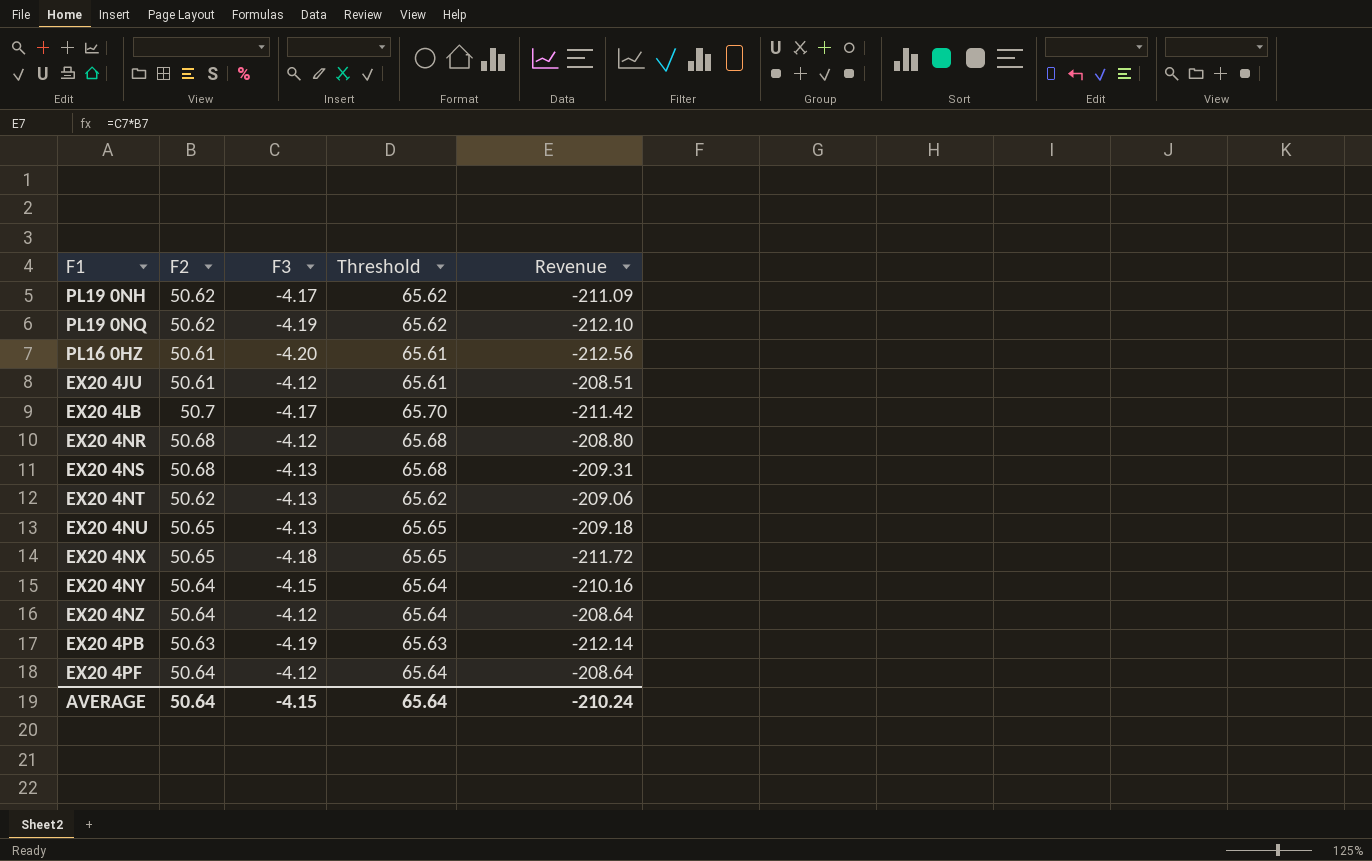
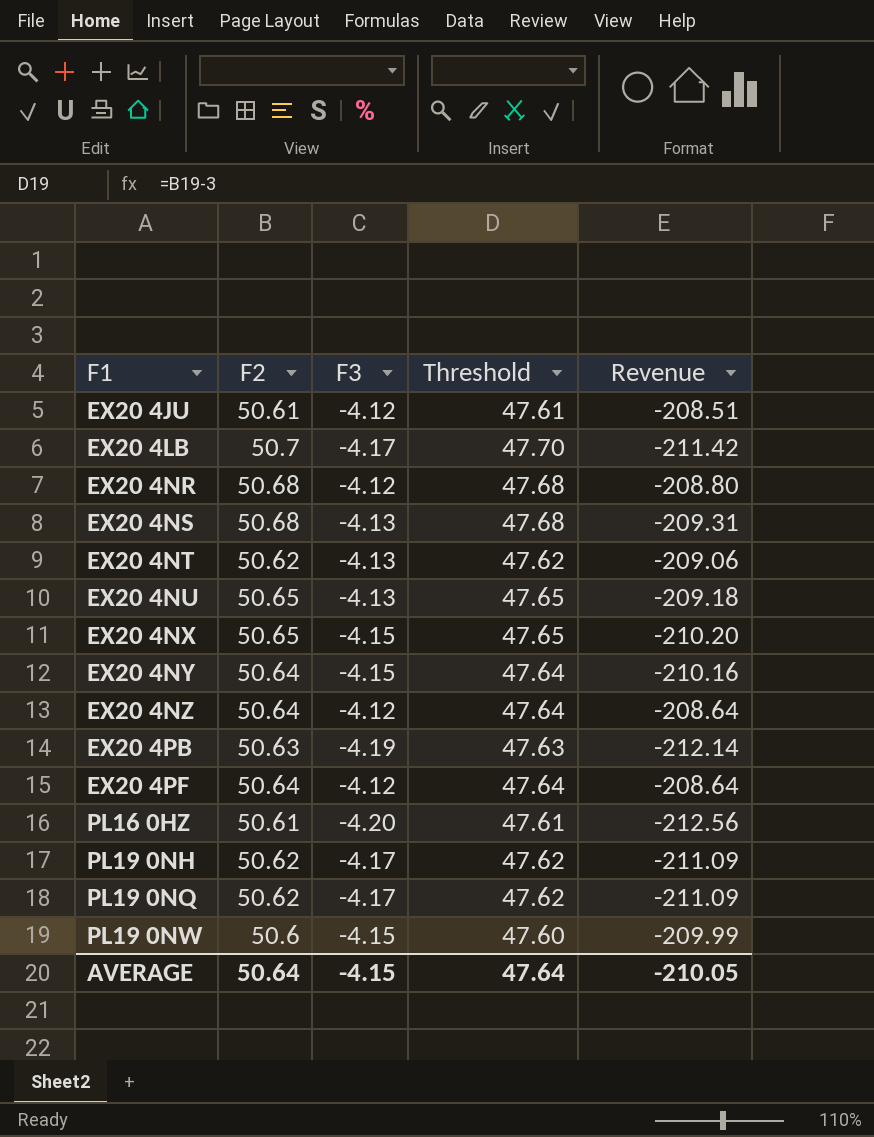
row order: none -> F1 ascending
column Threshold | formula: [F2] + 15 -> [F2] - 3
EX20 4NX | F3: -4.18 -> -4.15
EX20 4NX | Revenue: -211.72 -> -210.20
PL19 0NQ | F3: -4.19 -> -4.17
PL19 0NQ | Revenue: -212.10 -> -211.09
row PL19 0NW: none -> 50.6 | -4.15 | 47.60 | -209.99
AVERAGE | Threshold: 65.64 -> 47.64
AVERAGE | Revenue: -210.24 -> -210.05

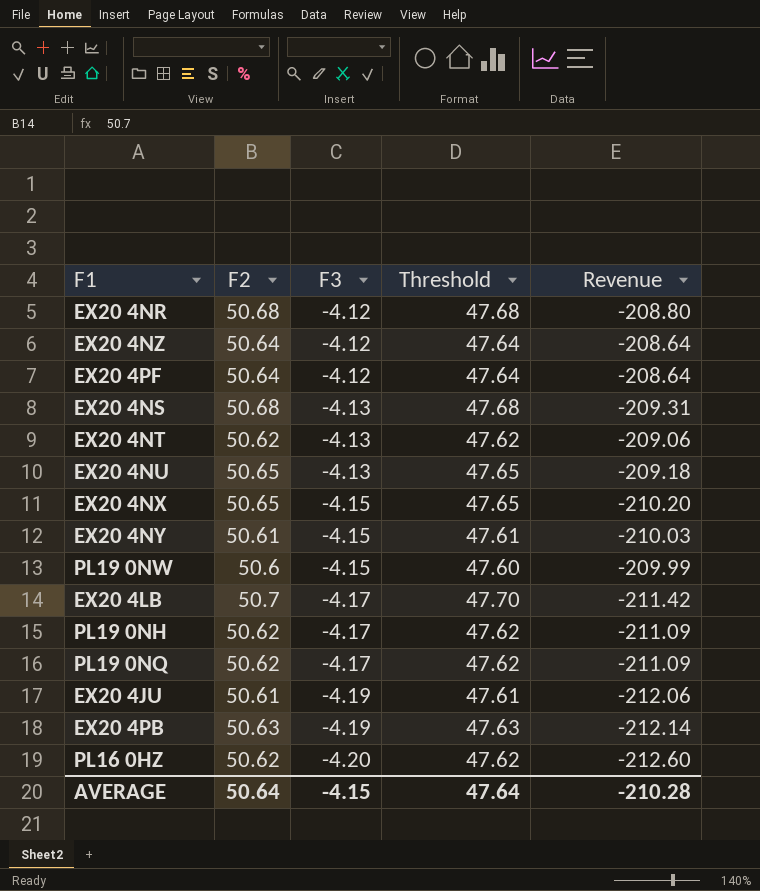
row order: F1 ascending -> F3 descending
EX20 4NY | F2: 50.64 -> 50.61
EX20 4NY | Threshold: 47.64 -> 47.61
EX20 4NY | Revenue: -210.16 -> -210.03
EX20 4JU | F3: -4.12 -> -4.19
EX20 4JU | Revenue: -208.51 -> -212.06
PL16 0HZ | F2: 50.61 -> 50.62
PL16 0HZ | Threshold: 47.61 -> 47.62
PL16 0HZ | Revenue: -212.56 -> -212.60
AVERAGE | Revenue: -210.05 -> -210.28

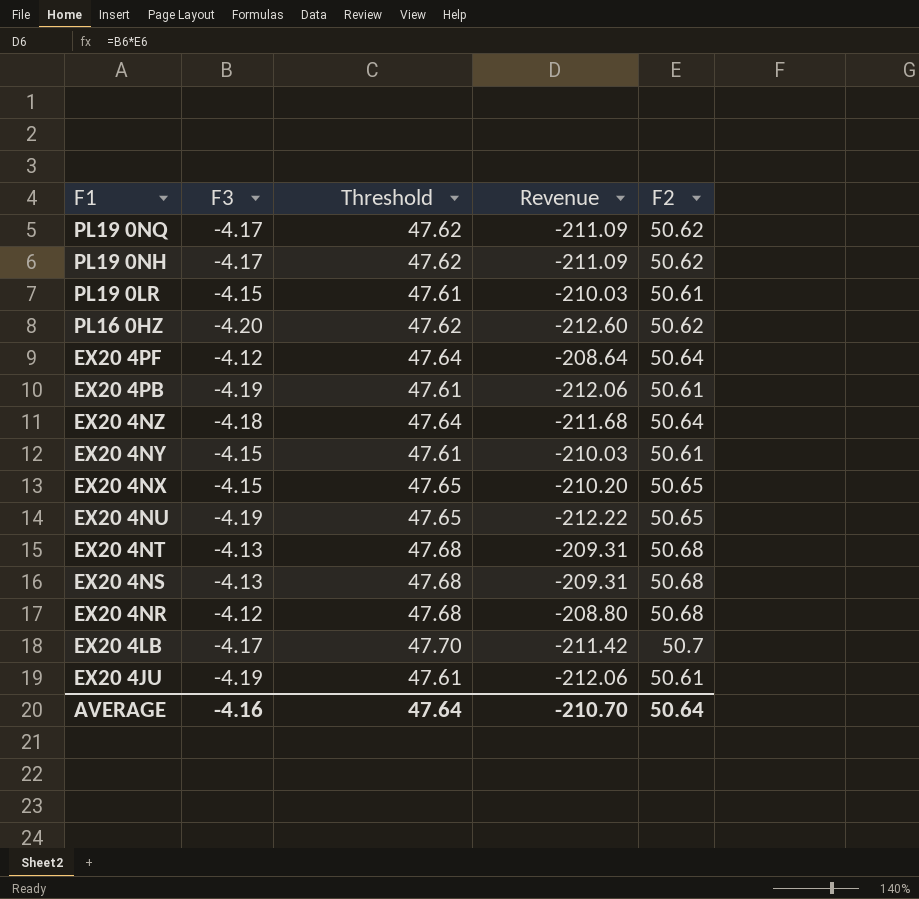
row order: F3 descending -> F1 descending
column F2 | position: 2 -> 5
row PL19 0NW: 50.6 | -4.15 | 47.60 | -209.99 -> none
row PL19 0LR: none -> -4.15 | 47.61 | -210.03 | 50.61
EX20 4PB | Threshold: 47.63 -> 47.61
EX20 4PB | Revenue: -212.14 -> -212.06
EX20 4PB | F2: 50.63 -> 50.61
EX20 4NZ | F3: -4.12 -> -4.18
EX20 4NZ | Revenue: -208.64 -> -211.68
EX20 4NU | F3: -4.13 -> -4.19
EX20 4NU | Revenue: -209.18 -> -212.22
EX20 4NT | Threshold: 47.62 -> 47.68
EX20 4NT | Revenue: -209.06 -> -209.31
EX20 4NT | F2: 50.62 -> 50.68
AVERAGE | F3: -4.15 -> -4.16
AVERAGE | Revenue: -210.28 -> -210.70

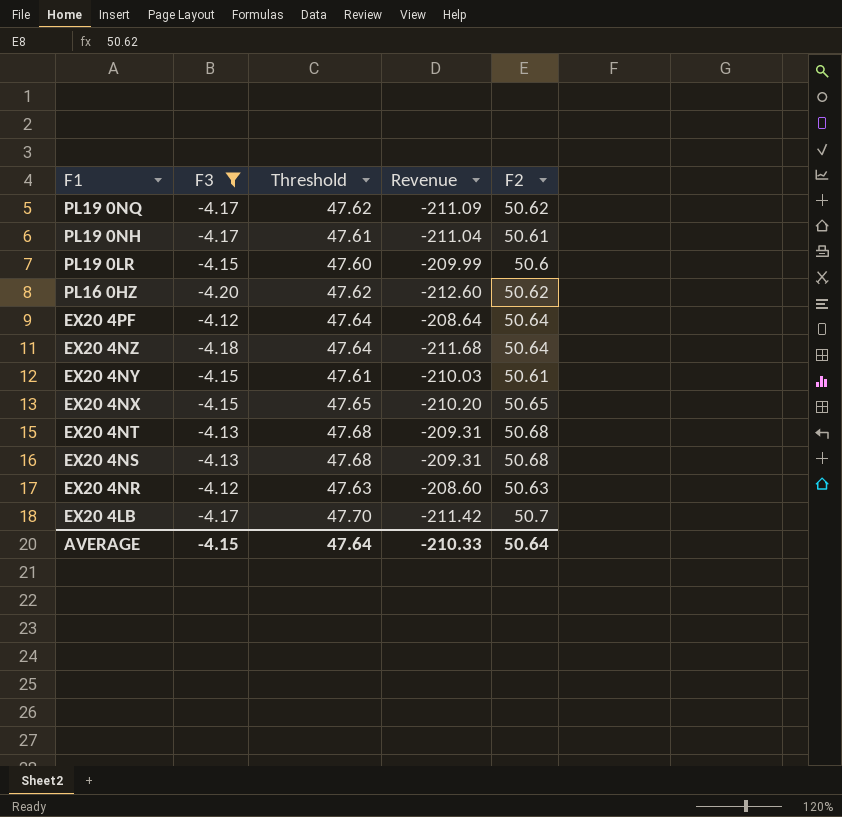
filter: none -> F3 != -4.19
PL19 0NH | Threshold: 47.62 -> 47.61
PL19 0NH | Revenue: -211.09 -> -211.04
PL19 0NH | F2: 50.62 -> 50.61
PL19 0LR | Threshold: 47.61 -> 47.60
PL19 0LR | Revenue: -210.03 -> -209.99
PL19 0LR | F2: 50.61 -> 50.6
EX20 4NR | Threshold: 47.68 -> 47.63
EX20 4NR | Revenue: -208.80 -> -208.60
EX20 4NR | F2: 50.68 -> 50.63
AVERAGE | F3: -4.16 -> -4.15
AVERAGE | Revenue: -210.70 -> -210.33

